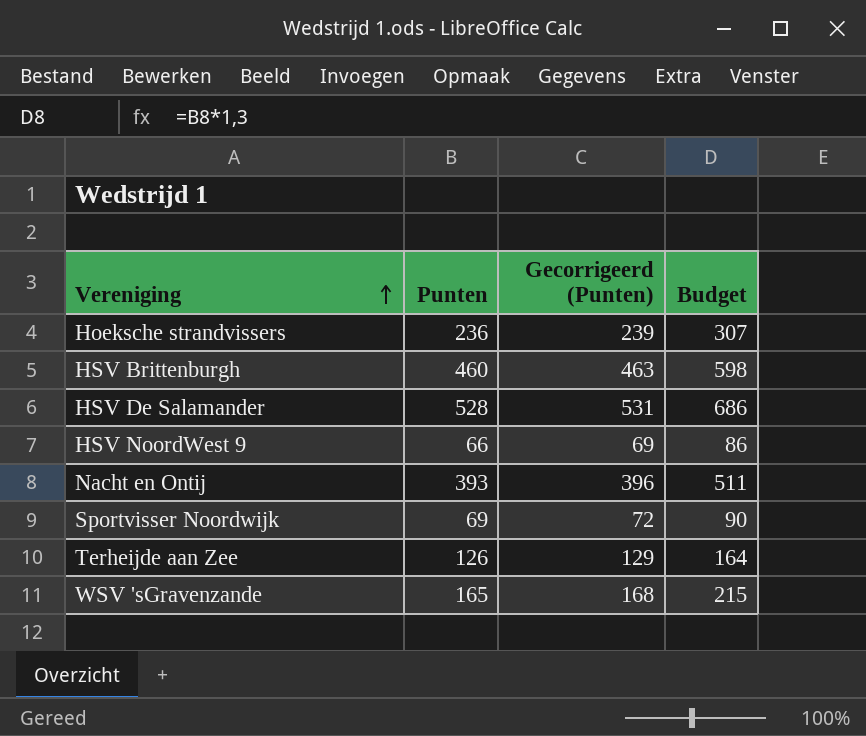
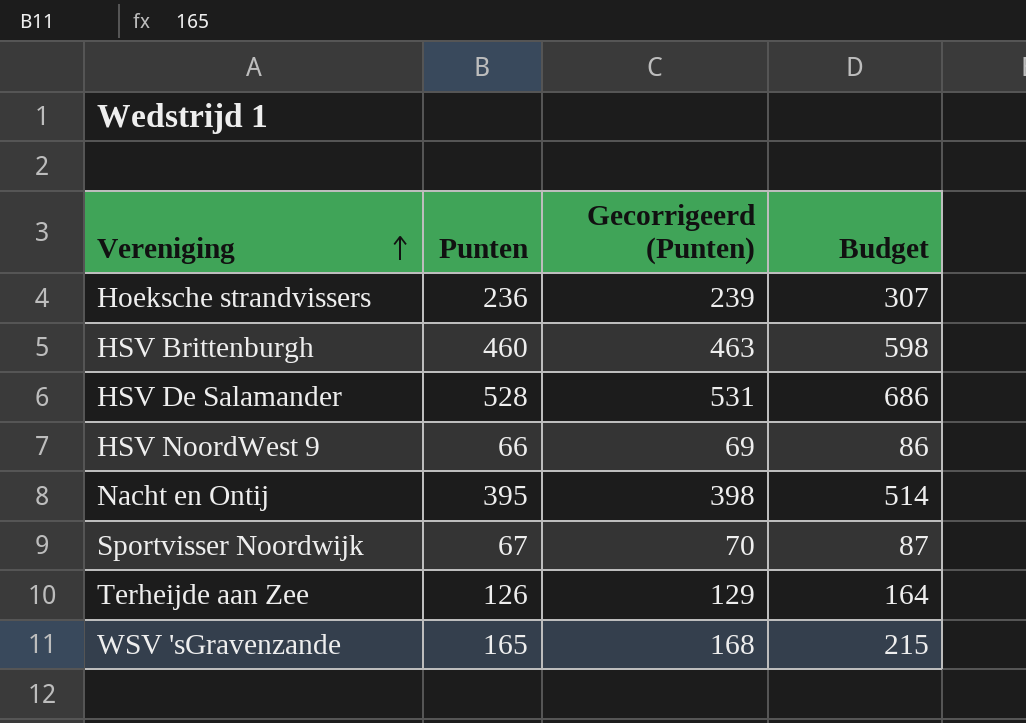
Nacht en Ontij | Punten: 393 -> 395
Nacht en Ontij | Gecorrigeerd (Punten): 396 -> 398
Nacht en Ontij | Budget: 511 -> 514
Sportvisser Noordwijk | Punten: 69 -> 67
Sportvisser Noordwijk | Gecorrigeerd (Punten): 72 -> 70
Sportvisser Noordwijk | Budget: 90 -> 87

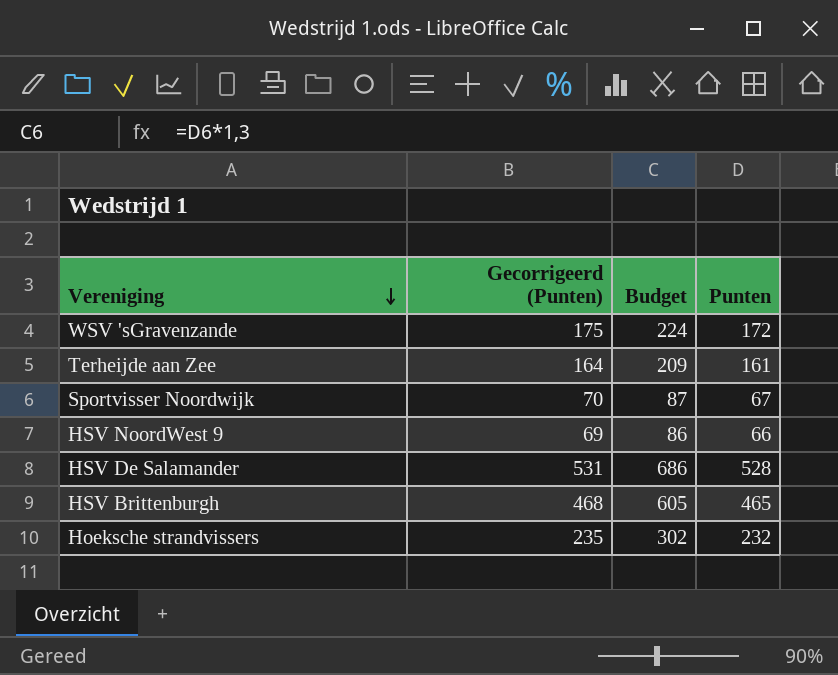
row order: Vereniging ascending -> Vereniging descending
column Punten | position: 2 -> 4
row Nacht en Ontij: 395 | 398 | 514 -> none
WSV 'sGravenzande | Gecorrigeerd (Punten): 168 -> 175
WSV 'sGravenzande | Budget: 215 -> 224
WSV 'sGravenzande | Punten: 165 -> 172
Terheijde aan Zee | Gecorrigeerd (Punten): 129 -> 164
Terheijde aan Zee | Budget: 164 -> 209
Terheijde aan Zee | Punten: 126 -> 161
HSV Brittenburgh | Gecorrigeerd (Punten): 463 -> 468
HSV Brittenburgh | Budget: 598 -> 605
HSV Brittenburgh | Punten: 460 -> 465
Hoeksche strandvissers | Gecorrigeerd (Punten): 239 -> 235
Hoeksche strandvissers | Budget: 307 -> 302
Hoeksche strandvissers | Punten: 236 -> 232

